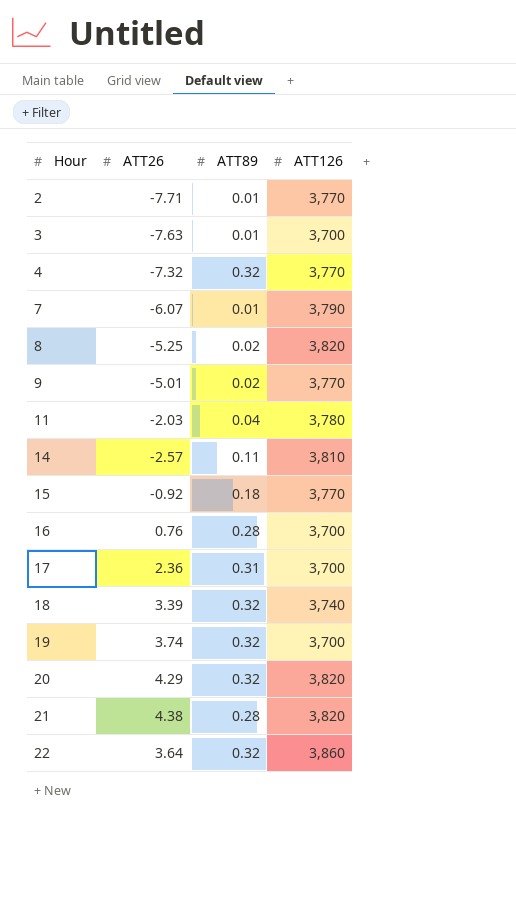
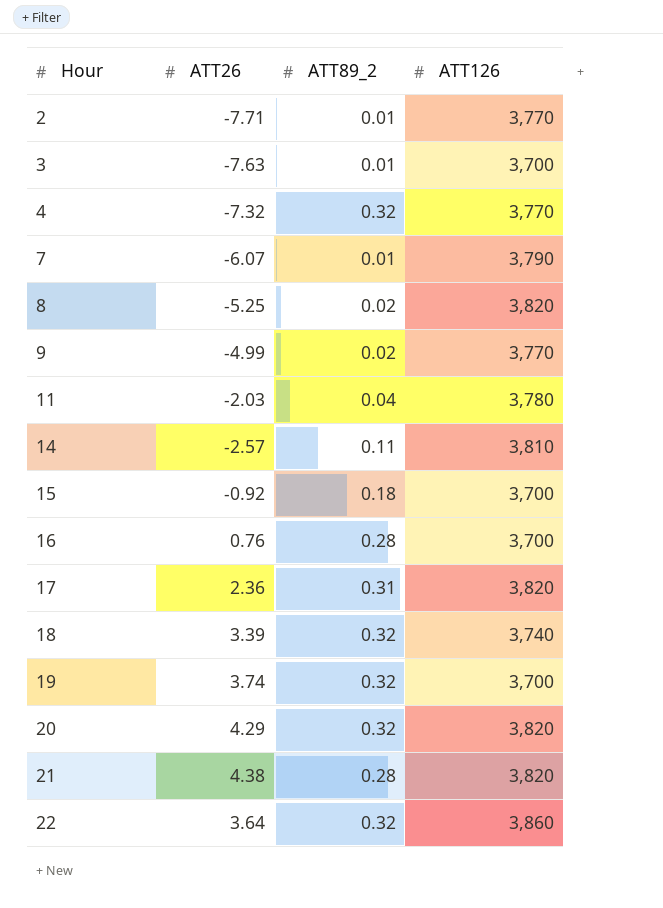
column name: ATT89 -> ATT89_2
9 | ATT26: -5.01 -> -4.99
15 | ATT126: 3,770 -> 3,700
17 | ATT126: 3,700 -> 3,820

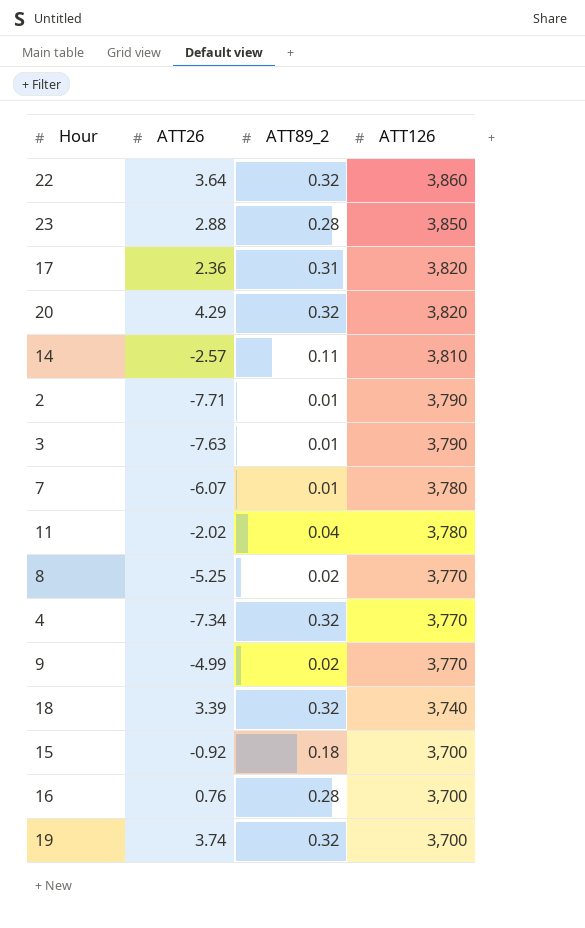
row order: Hour ascending -> ATT126 descending
row 21: 4.38 | 0.28 | 3,820 -> none
row 23: none -> 2.88 | 0.28 | 3,850
2 | ATT126: 3,770 -> 3,790
3 | ATT126: 3,700 -> 3,790
7 | ATT126: 3,790 -> 3,780
11 | ATT26: -2.03 -> -2.02
8 | ATT126: 3,820 -> 3,770
4 | ATT26: -7.32 -> -7.34

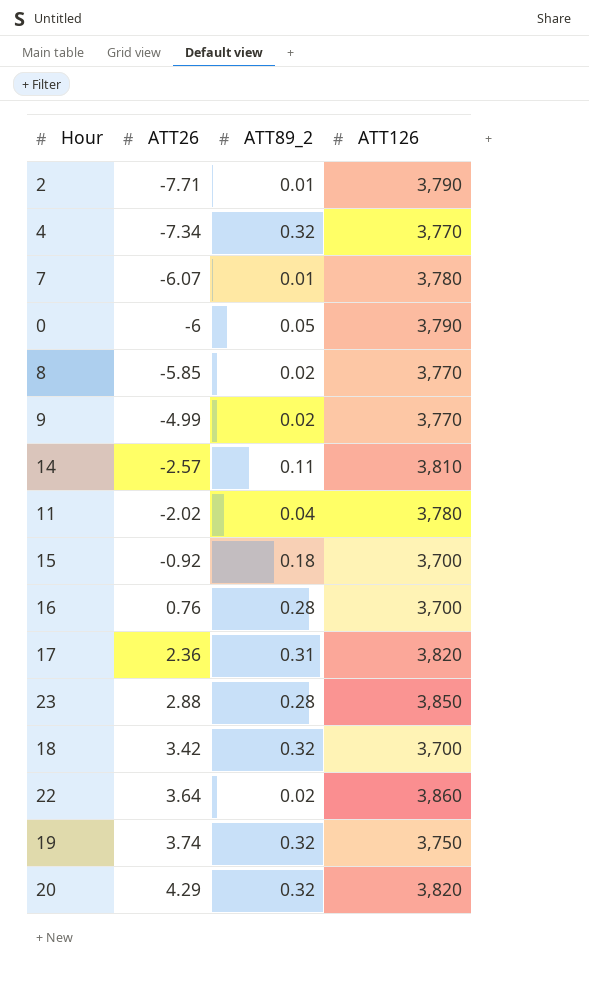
row order: ATT126 descending -> ATT26 ascending
row 3: -7.63 | 0.01 | 3,790 -> none
row 0: none -> -6 | 0.05 | 3,790
8 | ATT26: -5.25 -> -5.85
18 | ATT26: 3.39 -> 3.42
18 | ATT126: 3,740 -> 3,700
22 | ATT89_2: 0.32 -> 0.02
19 | ATT126: 3,700 -> 3,750

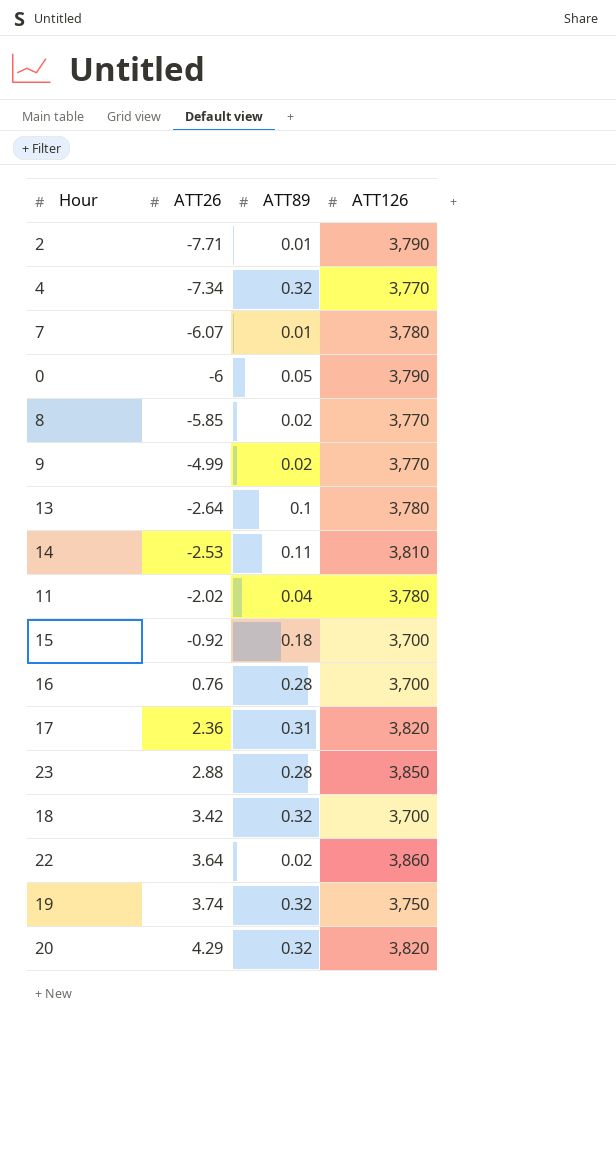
column name: ATT89_2 -> ATT89
row 13: none -> -2.64 | 0.1 | 3,780
14 | ATT26: -2.57 -> -2.53

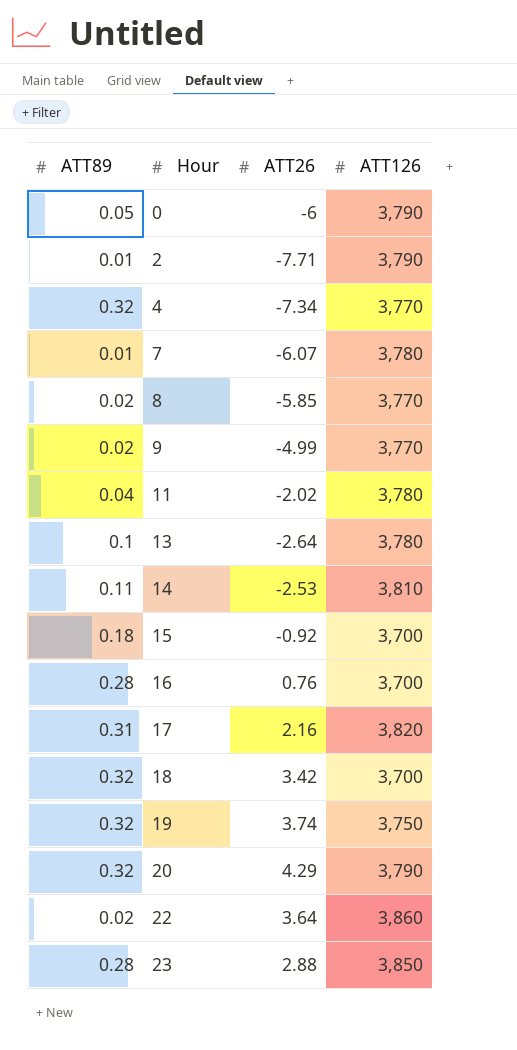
row order: ATT26 ascending -> Hour ascending
column ATT89 | position: 3 -> 1
17 | ATT26: 2.36 -> 2.16
20 | ATT126: 3,820 -> 3,790

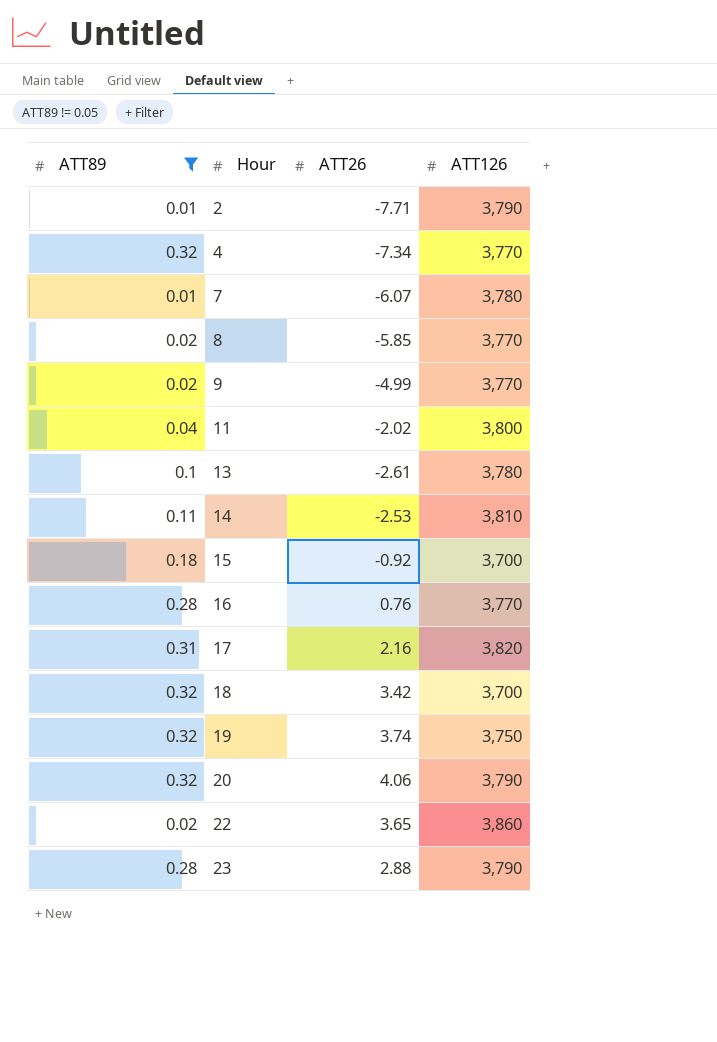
filter: none -> ATT89 != 0.05
11 | ATT126: 3,780 -> 3,800
13 | ATT26: -2.64 -> -2.61
16 | ATT126: 3,700 -> 3,770
20 | ATT26: 4.29 -> 4.06
22 | ATT26: 3.64 -> 3.65
23 | ATT126: 3,850 -> 3,790

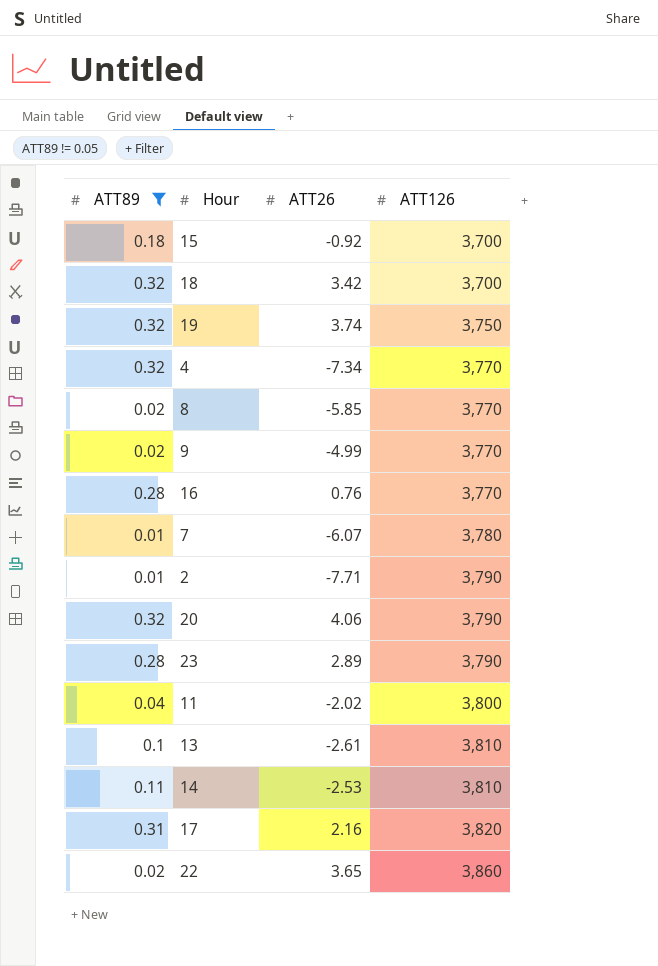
row order: Hour ascending -> ATT126 ascending
23 | ATT26: 2.88 -> 2.89
13 | ATT126: 3,780 -> 3,810

